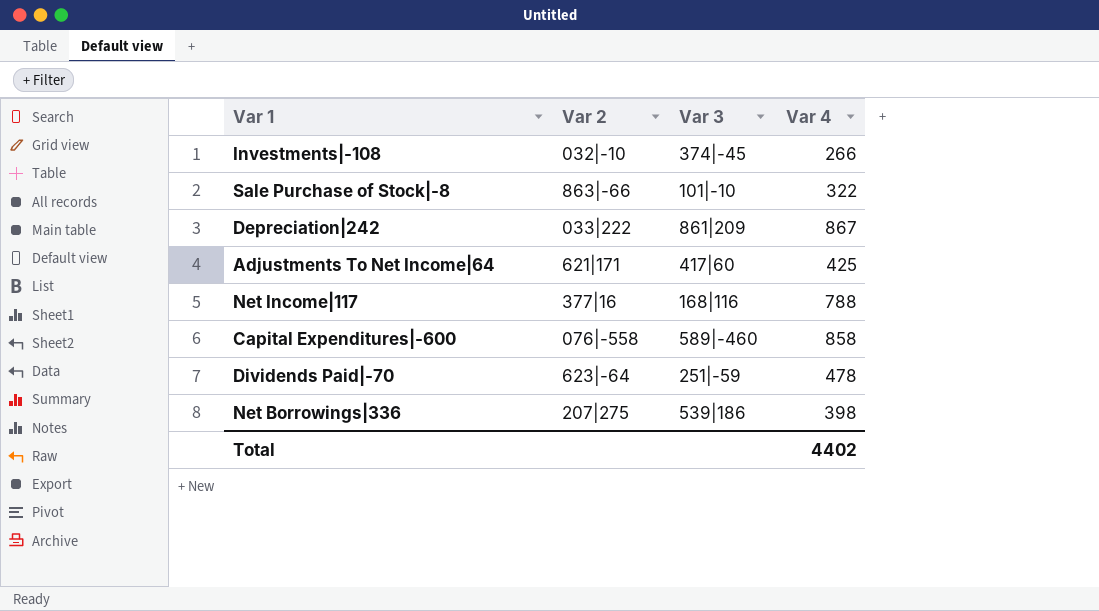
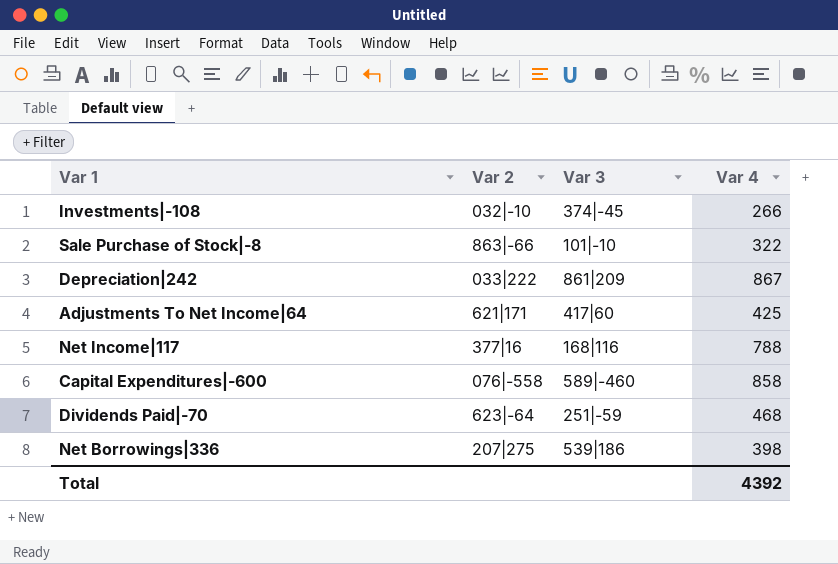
Dividends Paid|-70 | Var 4: 478 -> 468
Total | Var 4: 4402 -> 4392

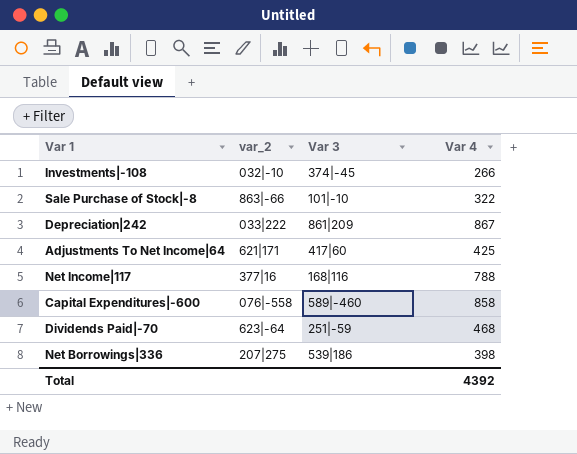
column name: Var 2 -> var_2

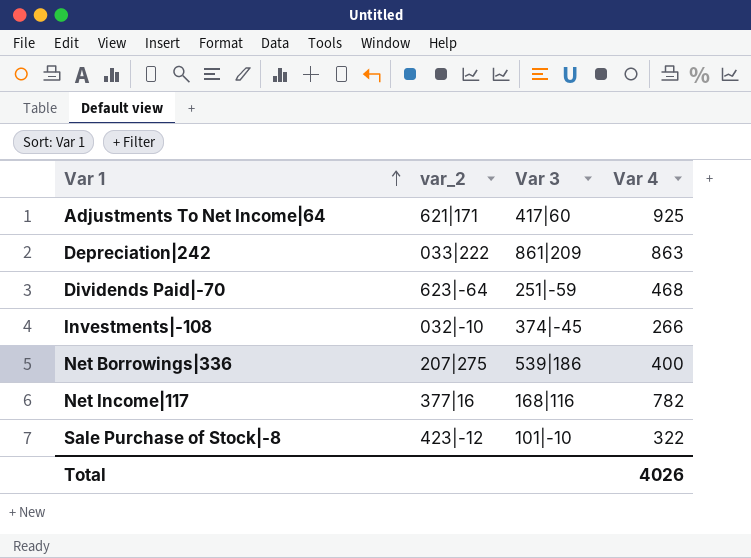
row order: none -> Var 1 ascending
row Capital Expenditures|-600: 076|-558 | 589|-460 | 858 -> none
Adjustments To Net Income|64 | Var 4: 425 -> 925
Depreciation|242 | Var 4: 867 -> 863
Net Borrowings|336 | Var 4: 398 -> 400
Net Income|117 | Var 4: 788 -> 782
Sale Purchase of Stock|-8 | var_2: 863|-66 -> 423|-12
Total | Var 4: 4392 -> 4026

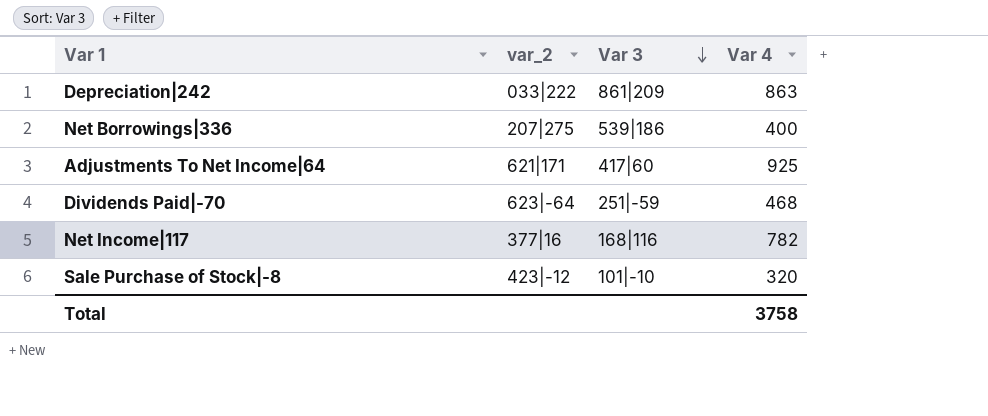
row order: Var 1 ascending -> Var 3 descending
row Investments|-108: 032|-10 | 374|-45 | 266 -> none
Sale Purchase of Stock|-8 | Var 4: 322 -> 320
Total | Var 4: 4026 -> 3758

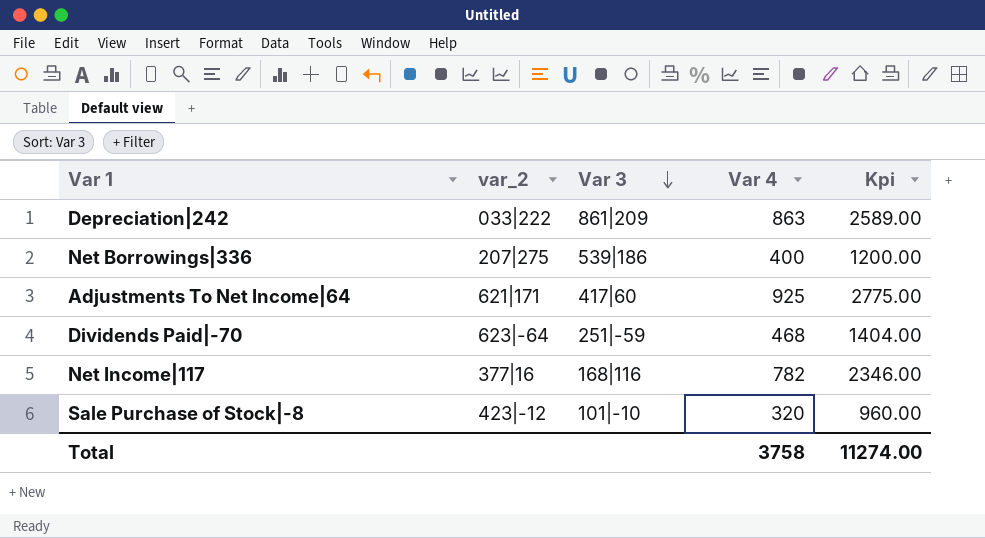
column Kpi | formula: none -> [Var 4] * 3

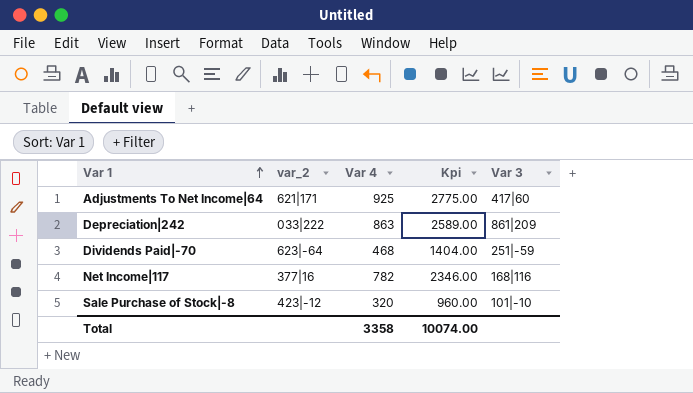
row order: Var 3 descending -> Var 1 ascending
column Var 3 | position: 3 -> 5
row Net Borrowings|336: 207|275 | 539|186 | 400 | 1200.00 -> none
Total | Var 4: 3758 -> 3358
Total | Kpi: 11274.00 -> 10074.00

